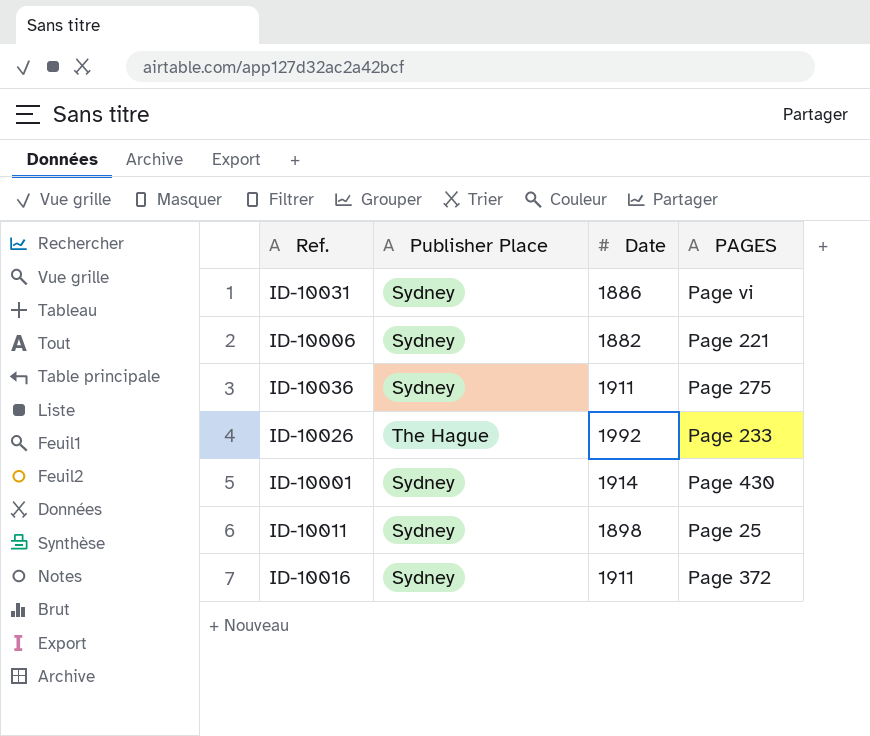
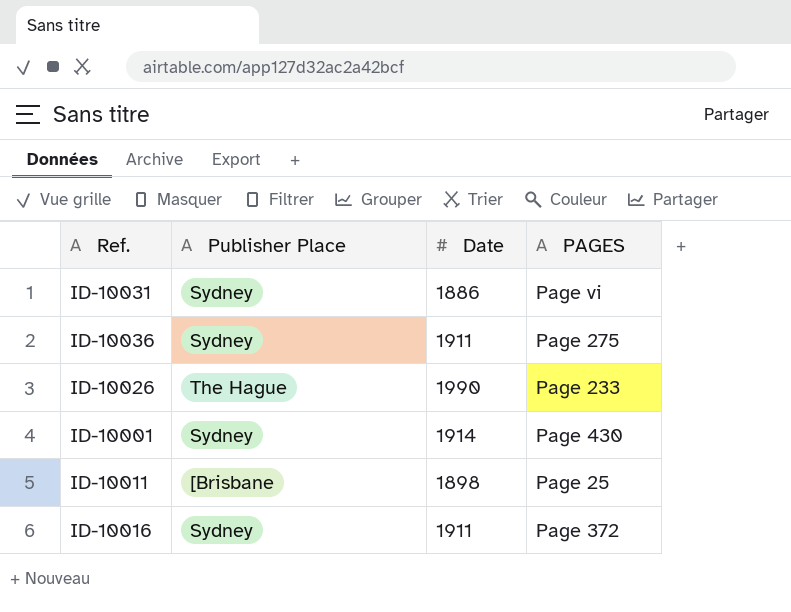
row ID-10006: Sydney | 1882 | Page 221 -> none
ID-10026 | Date: 1992 -> 1990
ID-10011 | Publisher Place: Sydney -> [Brisbane

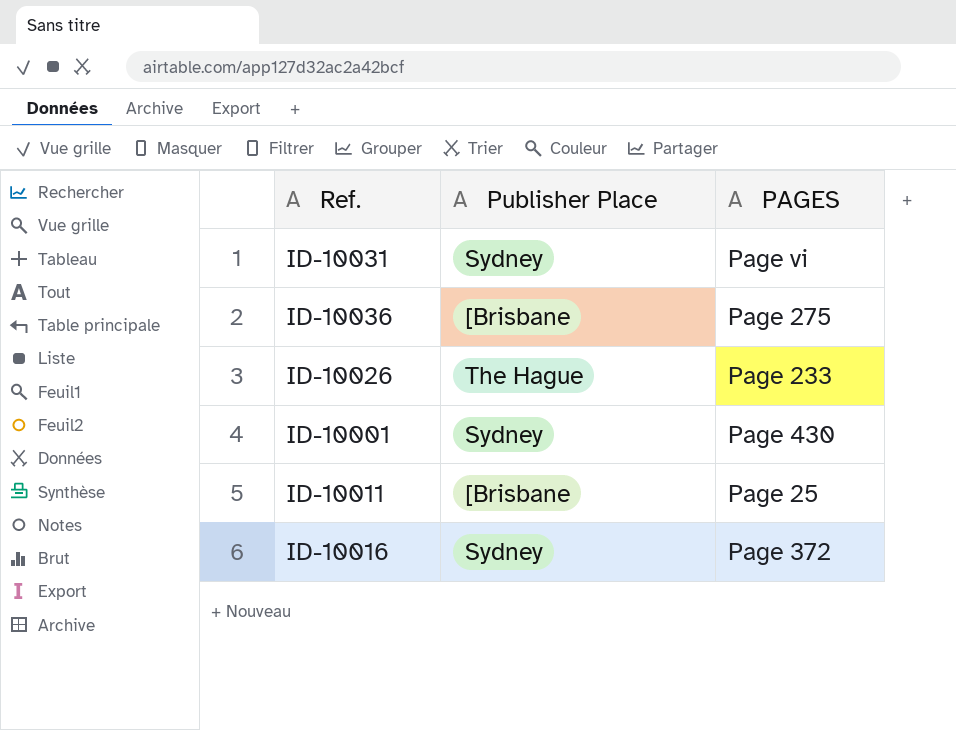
column Date | position: 3 -> none
ID-10036 | Publisher Place: Sydney -> [Brisbane

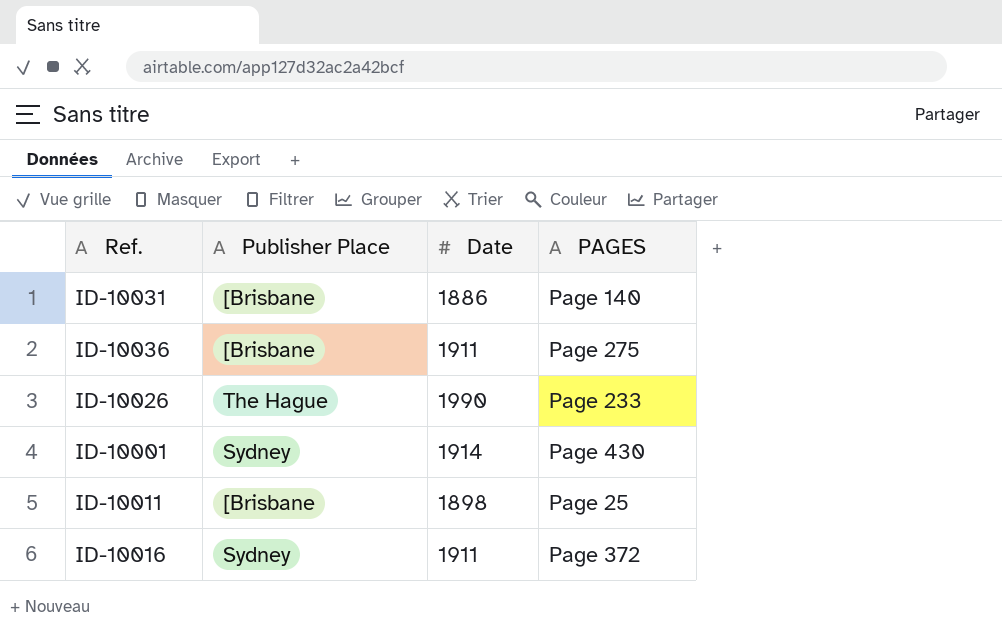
column Date | position: none -> 3
ID-10031 | Publisher Place: Sydney -> [Brisbane
ID-10031 | PAGES: Page vi -> Page 140

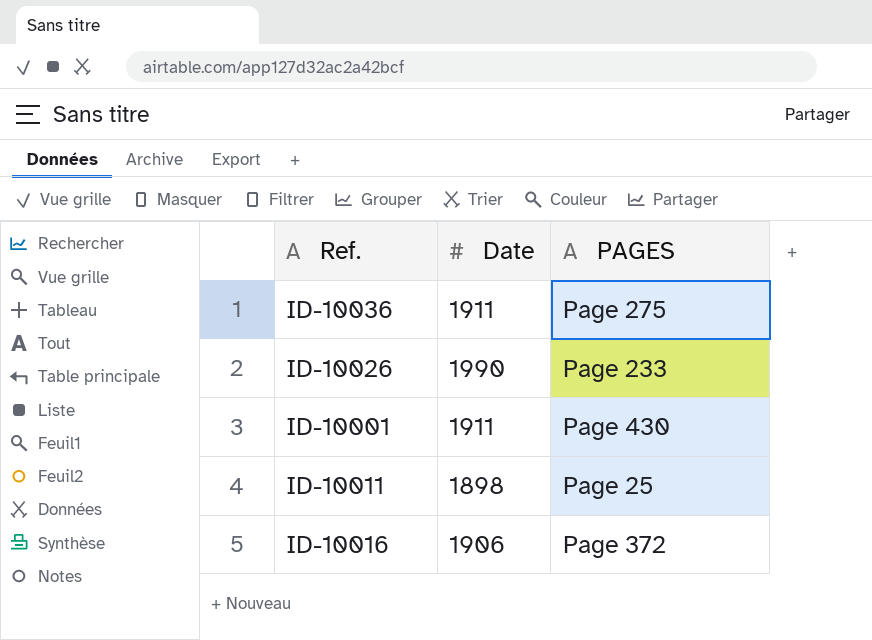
column Publisher Place | position: 2 -> none
row ID-10031: [Brisbane | 1886 | Page 140 -> none
ID-10001 | Date: 1914 -> 1911
ID-10016 | Date: 1911 -> 1906

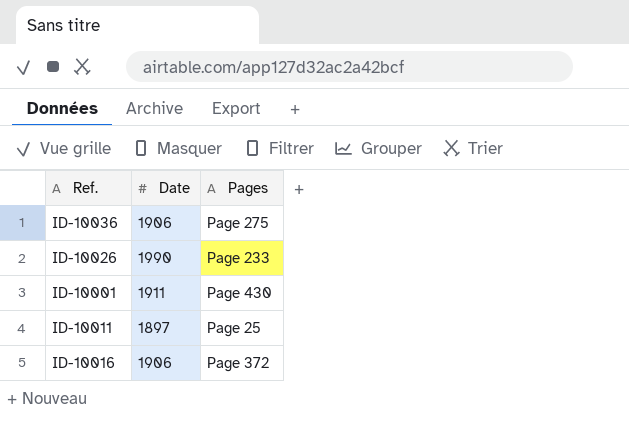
column name: PAGES -> Pages
ID-10036 | Date: 1911 -> 1906
ID-10011 | Date: 1898 -> 1897

